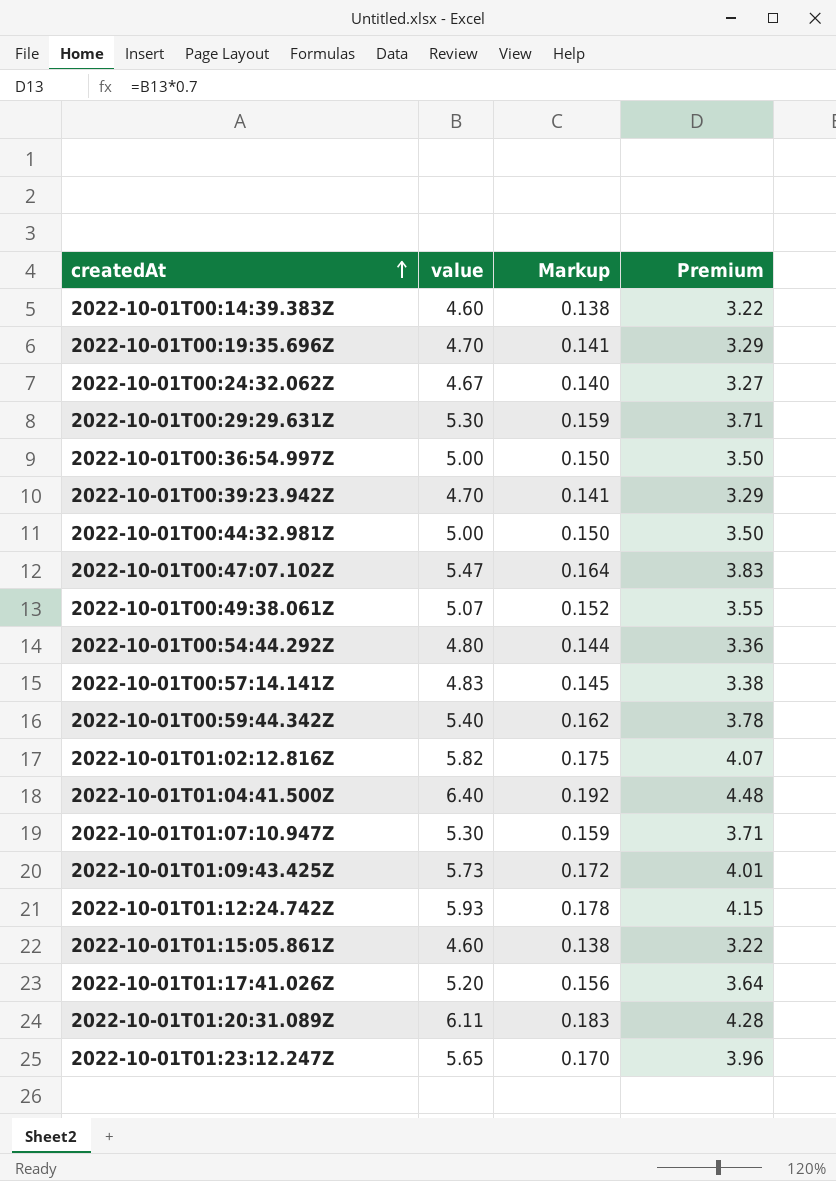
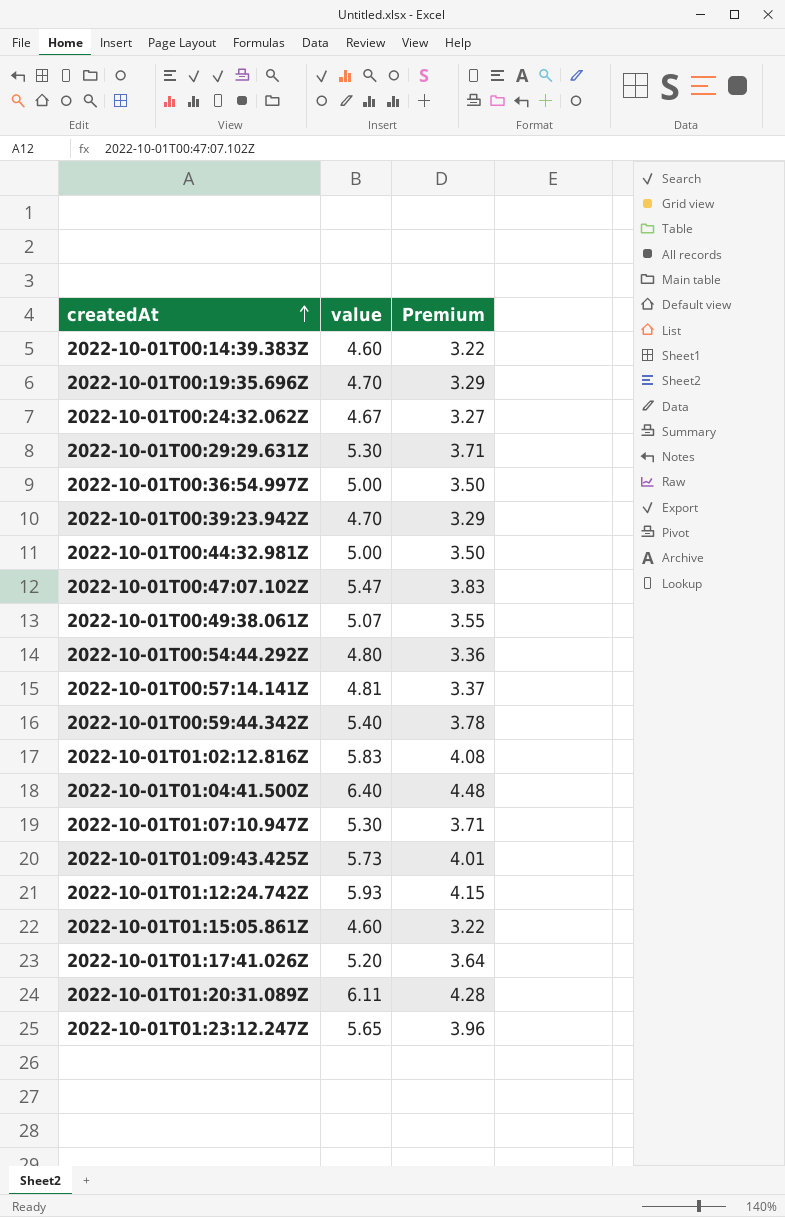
column Markup | formula: [value] * 0.03 -> none
2022-10-01T00:57:14.141Z | value: 4.83 -> 4.81
2022-10-01T00:57:14.141Z | Premium: 3.38 -> 3.37
2022-10-01T01:02:12.816Z | value: 5.82 -> 5.83
2022-10-01T01:02:12.816Z | Premium: 4.07 -> 4.08

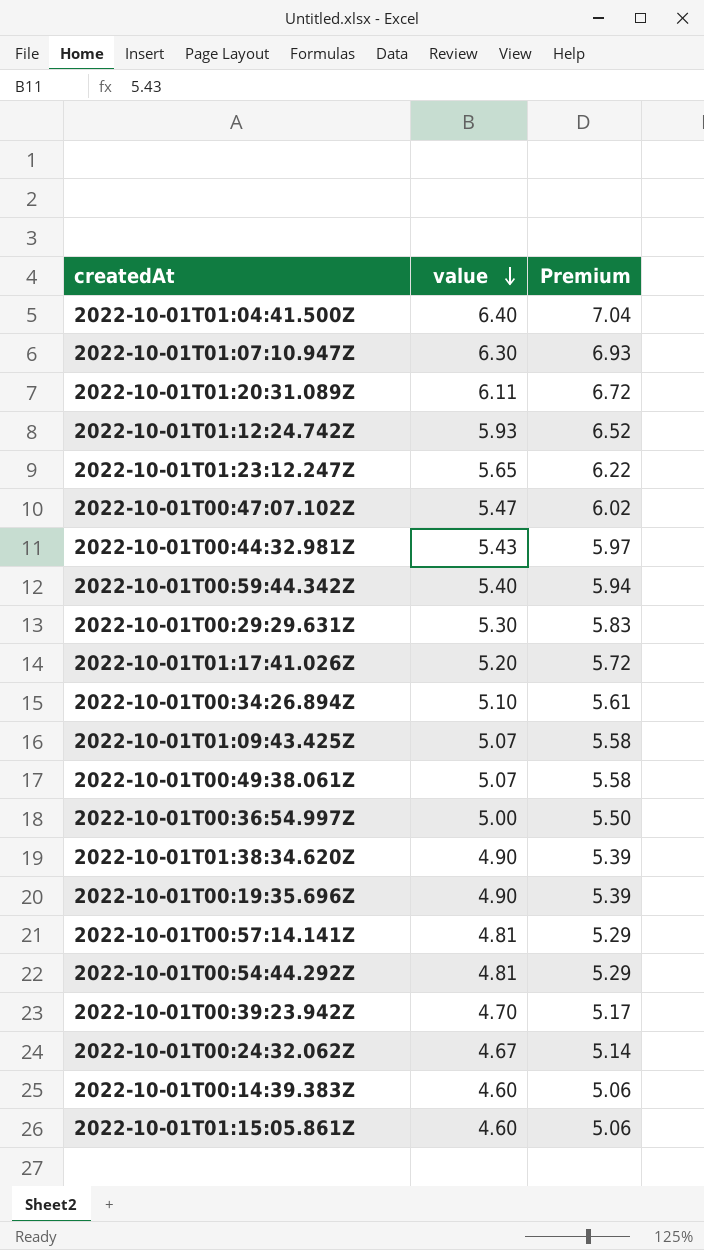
row order: createdAt ascending -> value descending
column Premium | formula: [value] * 0.7 -> [value] * 1.1
row 2022-10-01T01:02:12.816Z: 5.83 | 4.08 -> none
2022-10-01T01:07:10.947Z | value: 5.30 -> 6.30
2022-10-01T00:44:32.981Z | value: 5.00 -> 5.43
row 2022-10-01T00:34:26.894Z: none -> 5.10 | 5.61
2022-10-01T01:09:43.425Z | value: 5.73 -> 5.07
row 2022-10-01T01:38:34.620Z: none -> 4.90 | 5.39
2022-10-01T00:19:35.696Z | value: 4.70 -> 4.90
2022-10-01T00:54:44.292Z | value: 4.80 -> 4.81

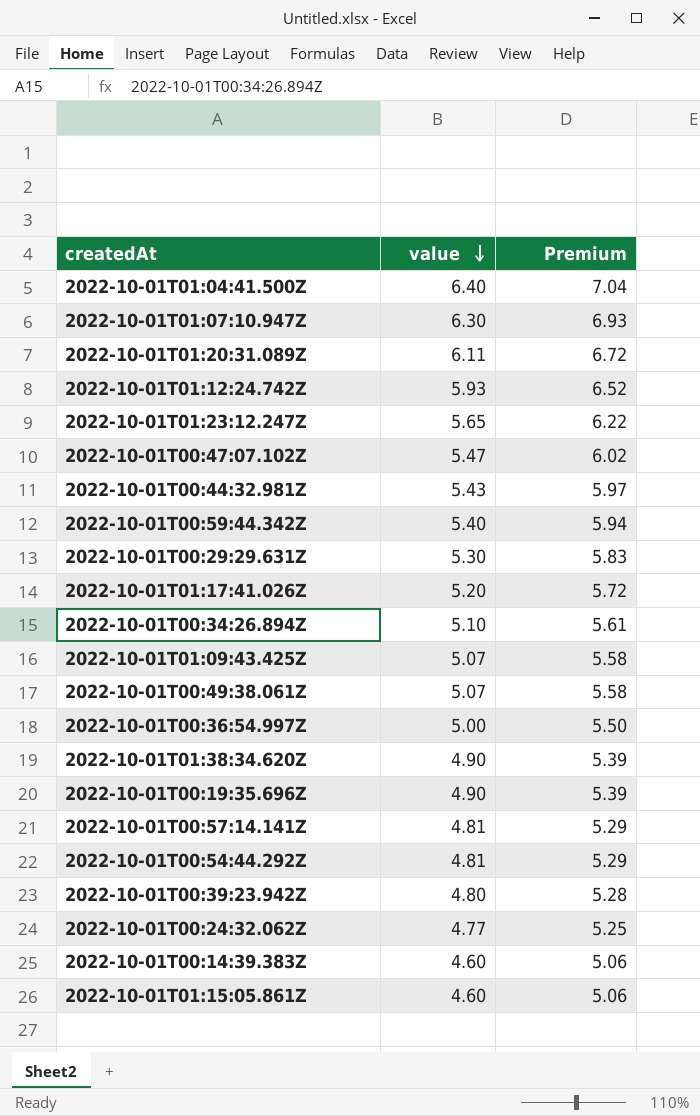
2022-10-01T00:39:23.942Z | value: 4.70 -> 4.80
2022-10-01T00:39:23.942Z | Premium: 5.17 -> 5.28
2022-10-01T00:24:32.062Z | value: 4.67 -> 4.77
2022-10-01T00:24:32.062Z | Premium: 5.14 -> 5.25

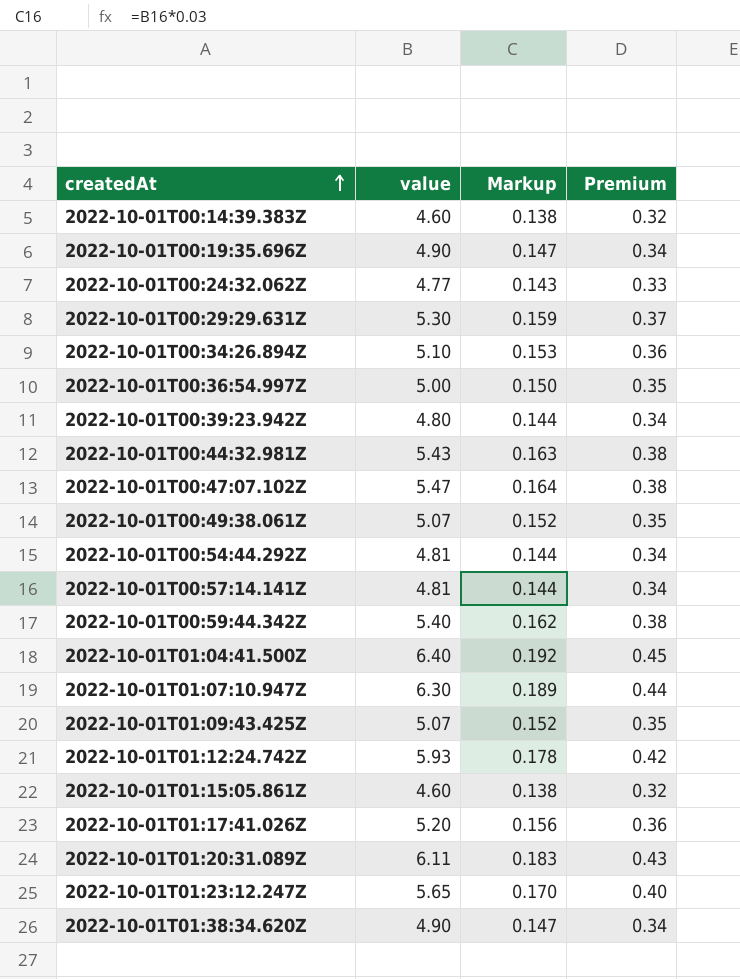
row order: value descending -> createdAt ascending
column Markup | formula: none -> [value] * 0.03
column Premium | formula: [value] * 1.1 -> [value] * 0.07

